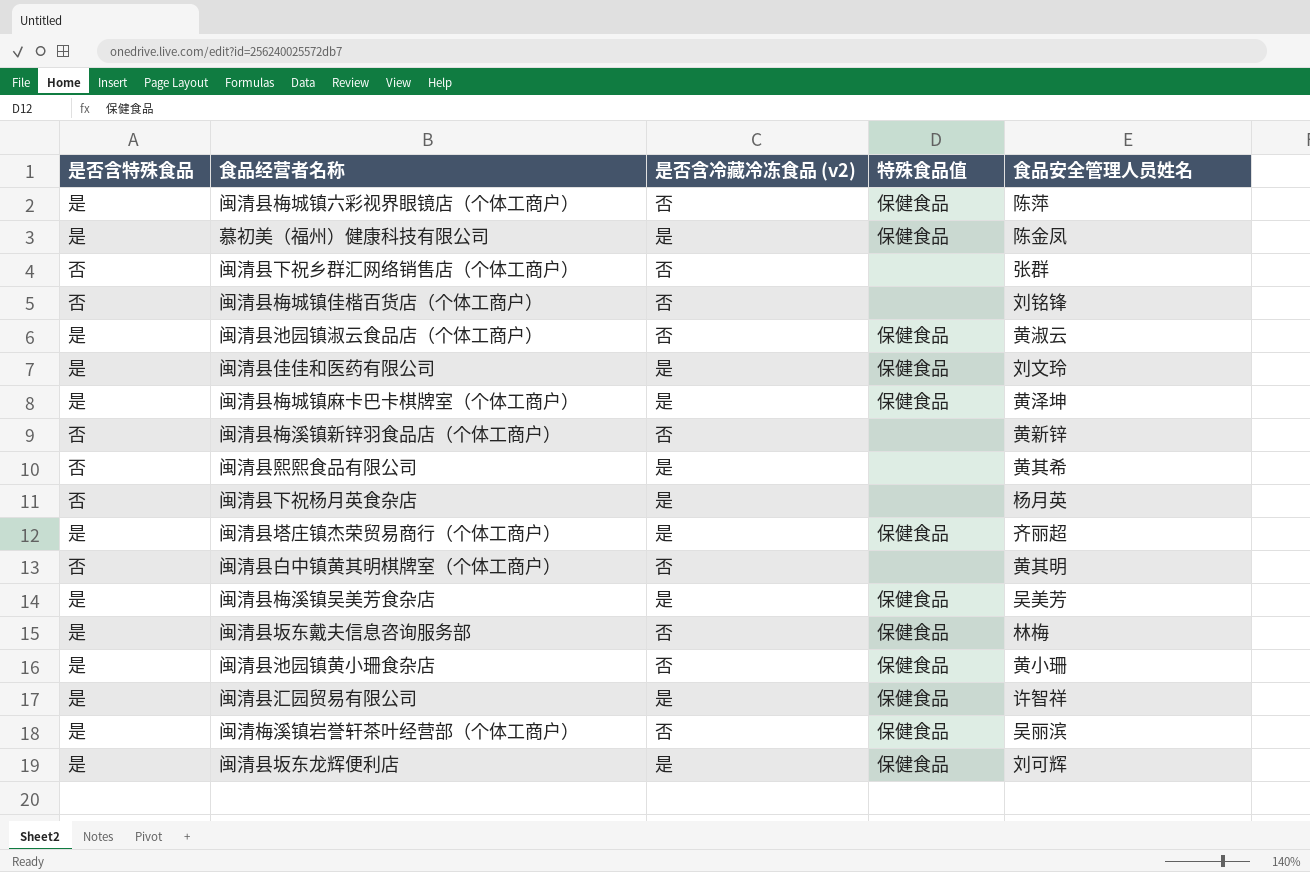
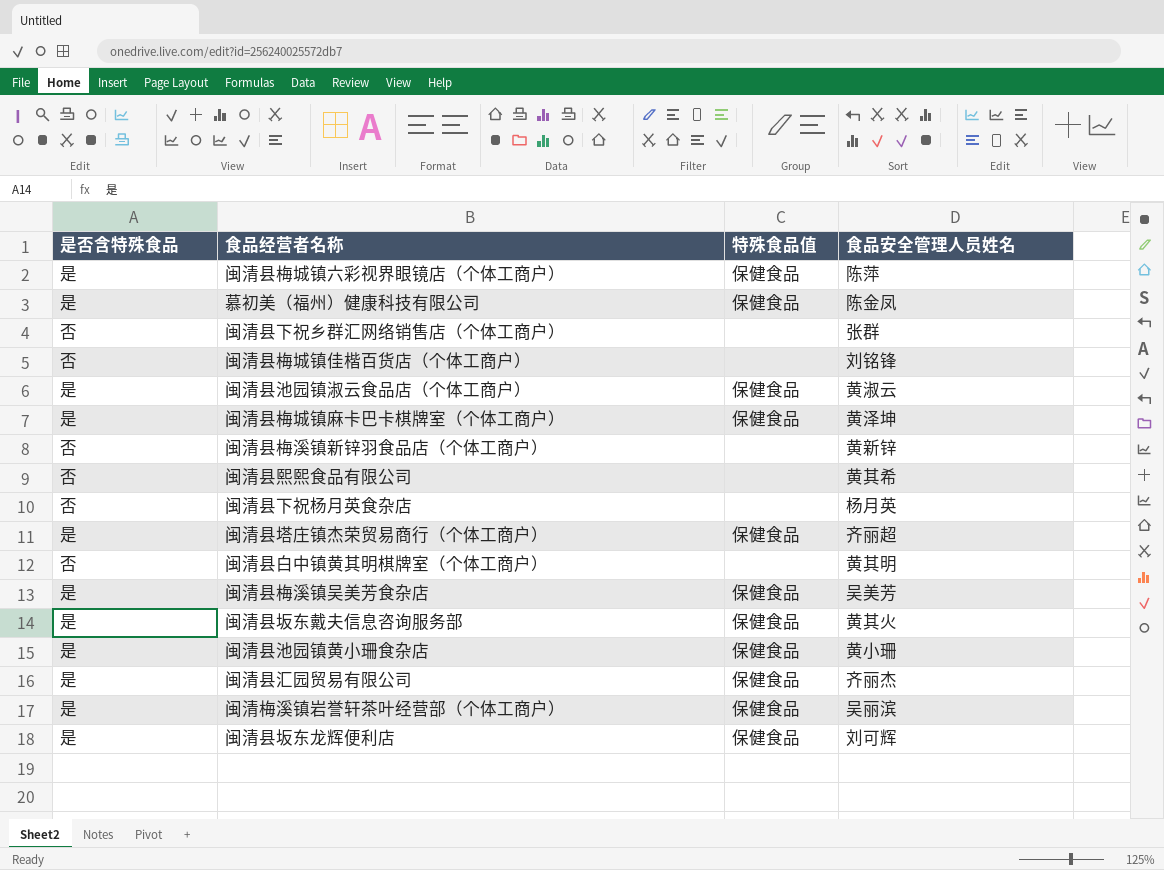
column 是否含冷藏冷冻食品 (v2) | position: 3 -> none
row 闽清县佳佳和医药有限公司: 是 | 是 | 保健食品 | 刘文玲 -> none
闽清县坂东戴夫信息咨询服务部 | 食品安全管理人员姓名: 林梅 -> 黄其火
闽清县汇园贸易有限公司 | 食品安全管理人员姓名: 许智祥 -> 齐丽杰

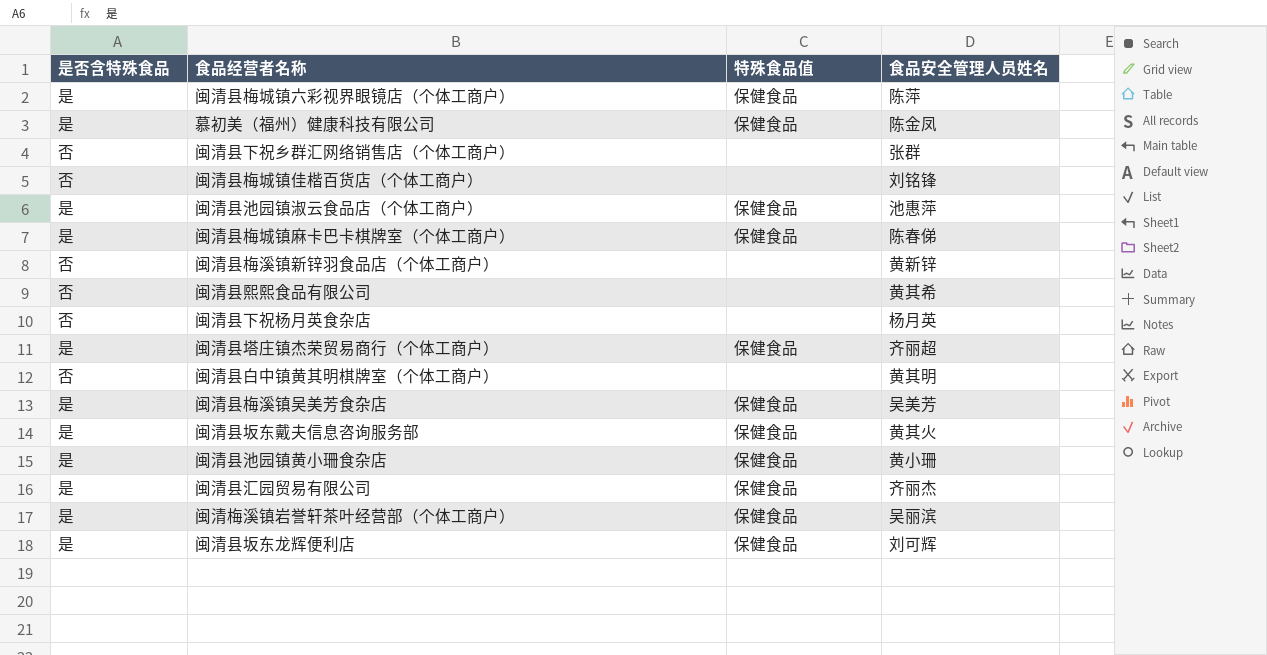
闽清县池园镇淑云食品店（个体工商户） | 食品安全管理人员姓名: 黄淑云 -> 池惠萍
闽清县梅城镇麻卡巴卡棋牌室（个体工商户） | 食品安全管理人员姓名: 黄泽坤 -> 陈春俤

